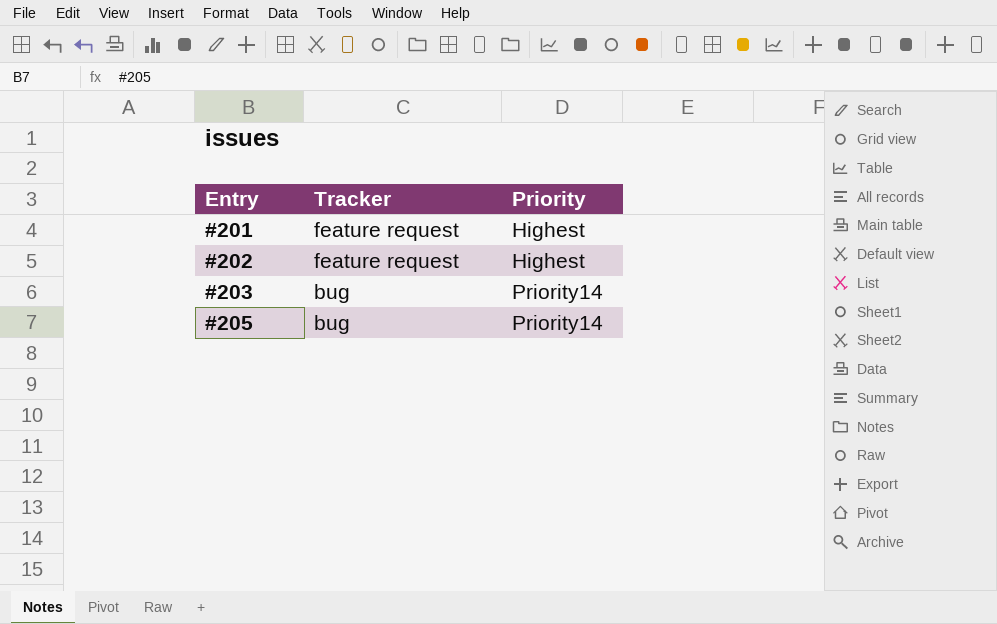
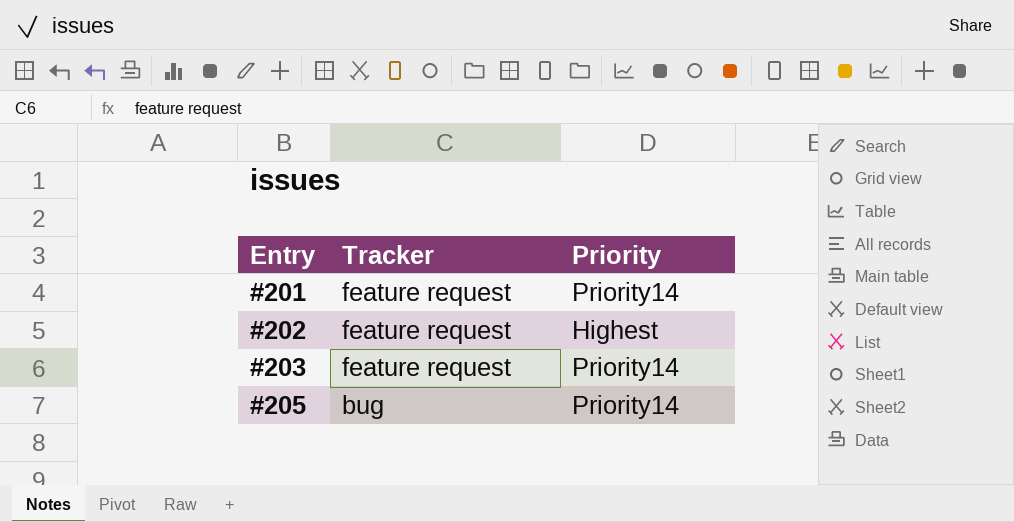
#201 | Priority: Highest -> Priority14
#203 | Tracker: bug -> feature request

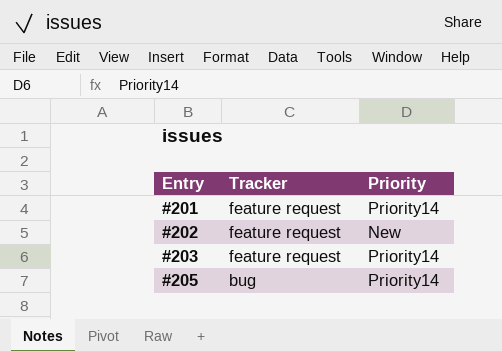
#202 | Priority: Highest -> New

